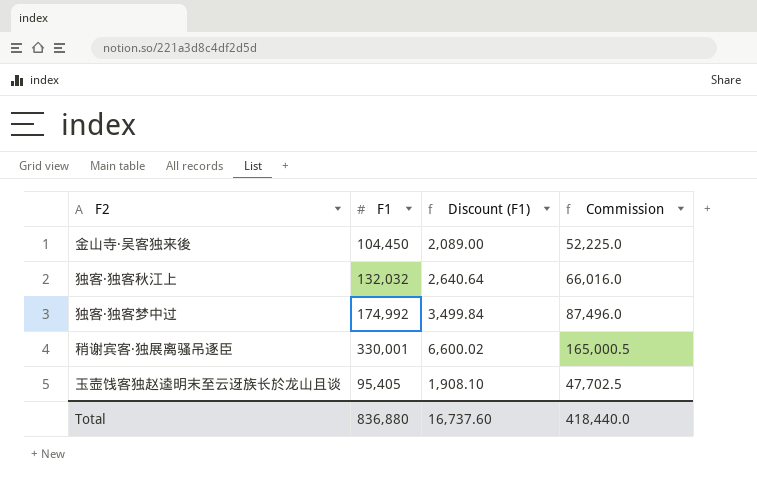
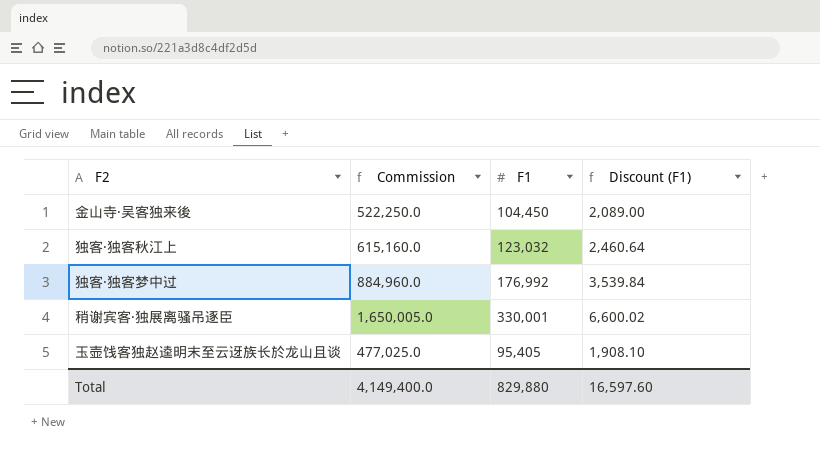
column Commission | formula: [F1] * 0.5 -> [F1] * 5
column Commission | position: 4 -> 2
独客·独客秋江上 | F1: 132,032 -> 123,032
独客·独客秋江上 | Discount (F1): 2,640.64 -> 2,460.64
独客·独客梦中过 | F1: 174,992 -> 176,992
独客·独客梦中过 | Discount (F1): 3,499.84 -> 3,539.84
Total | Commission: 418,440.0 -> 4,149,400.0
Total | F1: 836,880 -> 829,880
Total | Discount (F1): 16,737.60 -> 16,597.60

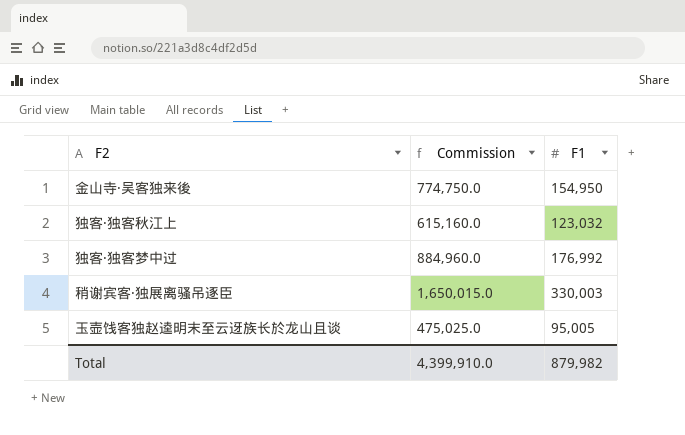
column Discount (F1) | formula: [F1] * 0.02 -> none
金山寺·吴客独来後 | Commission: 522,250.0 -> 774,750.0
金山寺·吴客独来後 | F1: 104,450 -> 154,950
稍谢宾客·独展离骚吊逐臣 | Commission: 1,650,005.0 -> 1,650,015.0
稍谢宾客·独展离骚吊逐臣 | F1: 330,001 -> 330,003
玉壶饯客独赵逵明末至云迓族长於龙山且谈 | Commission: 477,025.0 -> 475,025.0
玉壶饯客独赵逵明末至云迓族长於龙山且谈 | F1: 95,405 -> 95,005
Total | Commission: 4,149,400.0 -> 4,399,910.0
Total | F1: 829,880 -> 879,982

